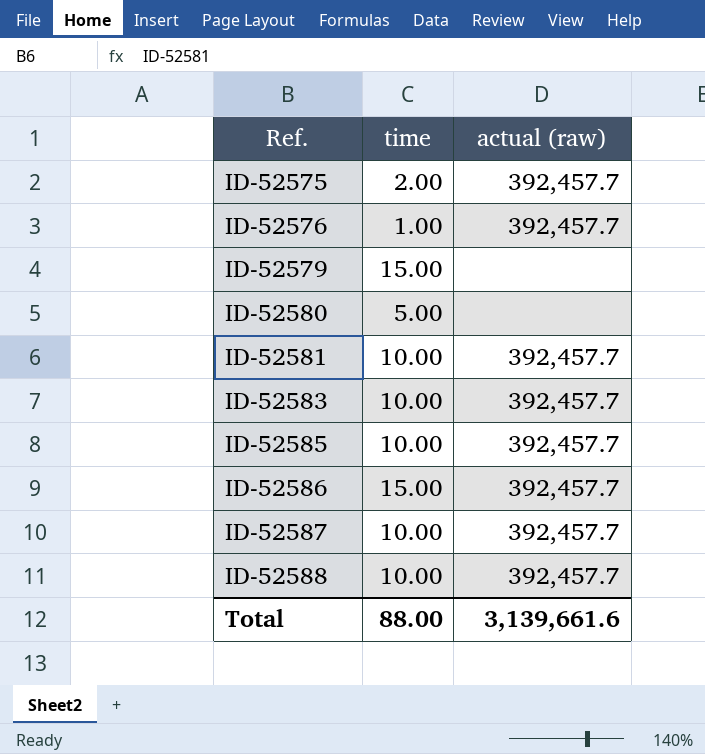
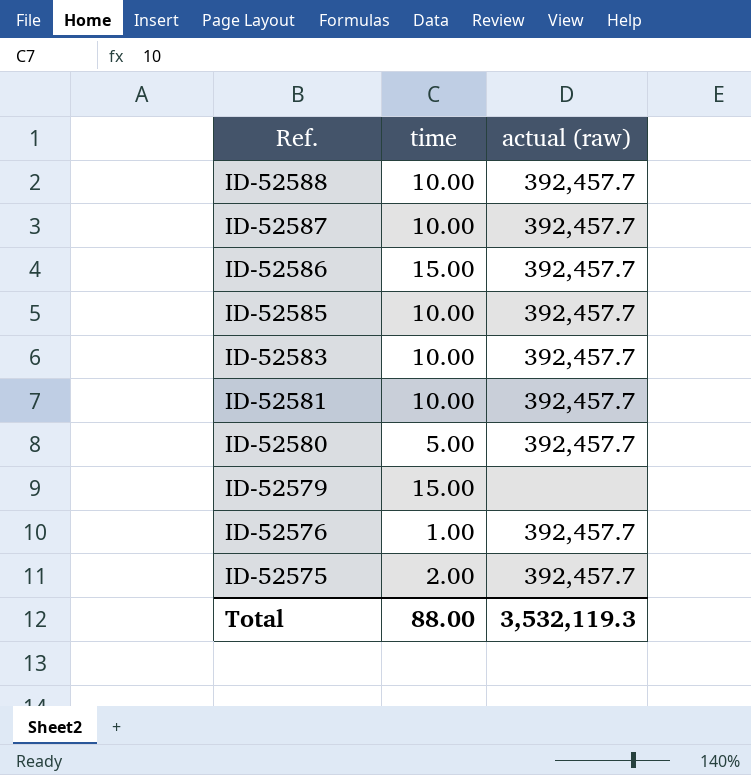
row order: Ref. ascending -> Ref. descending
ID-52580 | actual (raw): none -> 392,457.7
Total | actual (raw): 3,139,661.6 -> 3,532,119.3

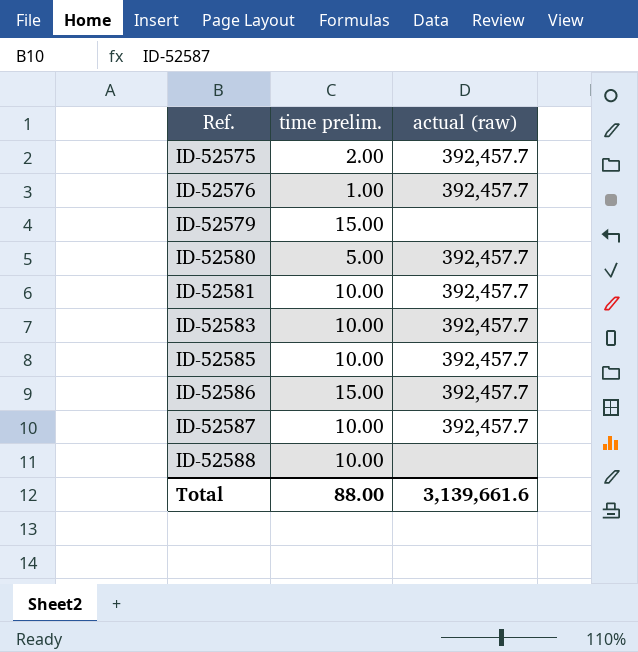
row order: Ref. descending -> Ref. ascending
column name: time -> time prelim.
ID-52588 | actual (raw): 392,457.7 -> none
Total | actual (raw): 3,532,119.3 -> 3,139,661.6

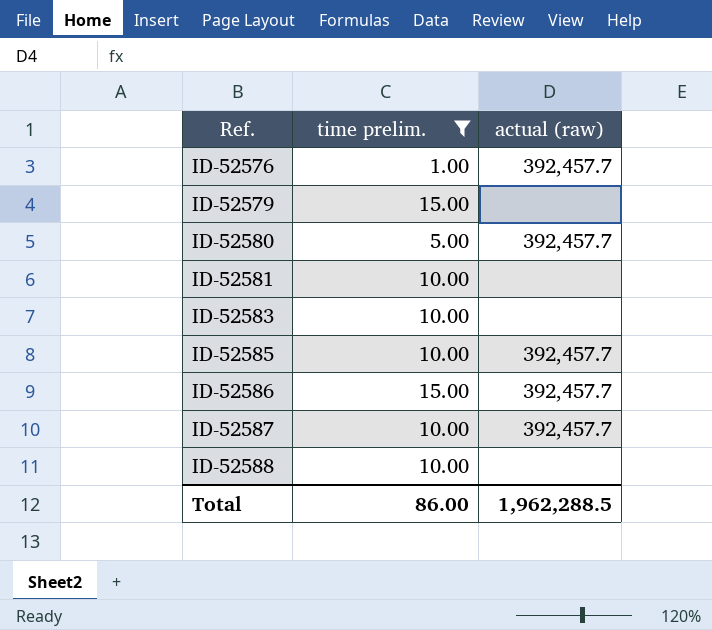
filter: none -> time prelim. != 2.00
ID-52581 | actual (raw): 392,457.7 -> none
ID-52583 | actual (raw): 392,457.7 -> none
Total | time prelim.: 88.00 -> 86.00
Total | actual (raw): 3,139,661.6 -> 1,962,288.5

